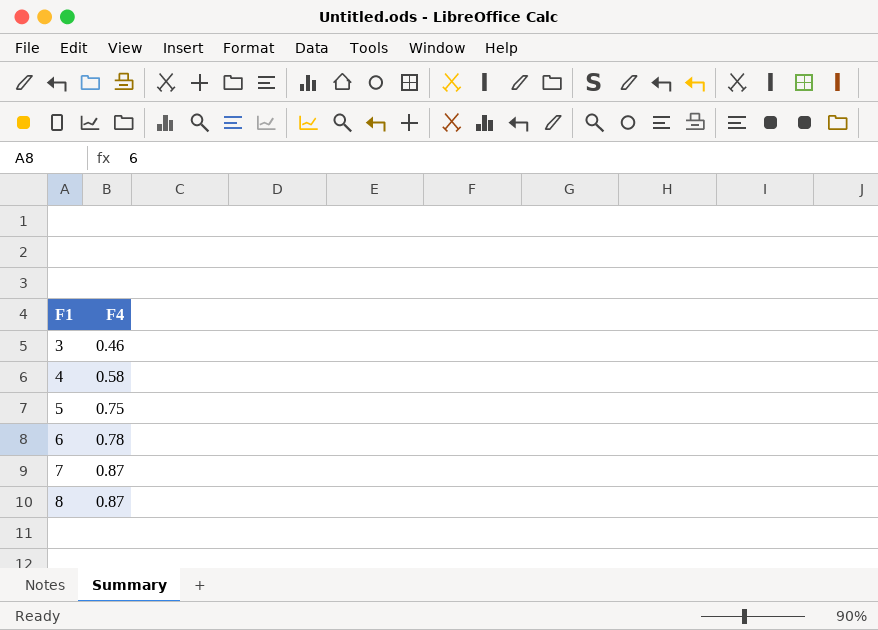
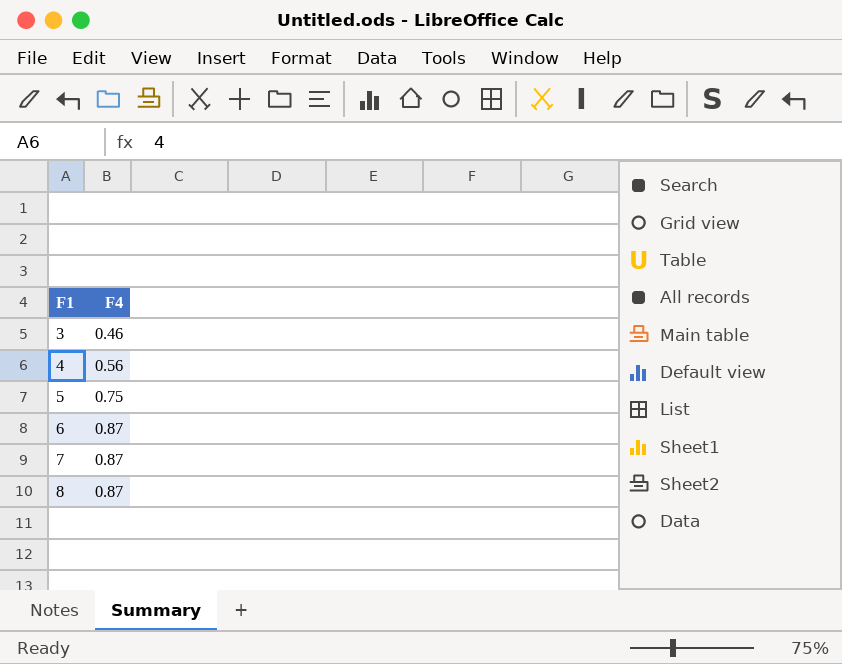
4 | F4: 0.58 -> 0.56
6 | F4: 0.78 -> 0.87

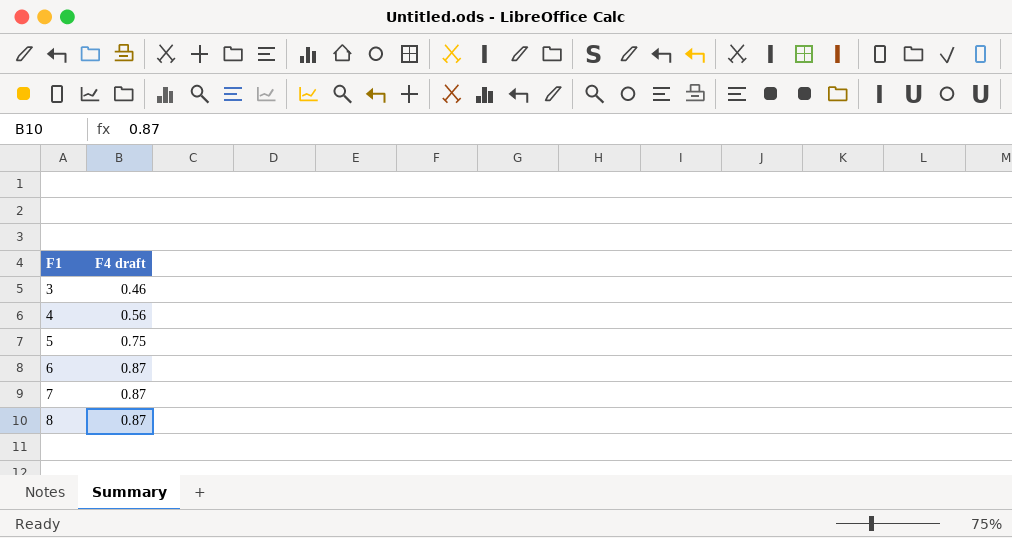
column name: F4 -> F4 draft

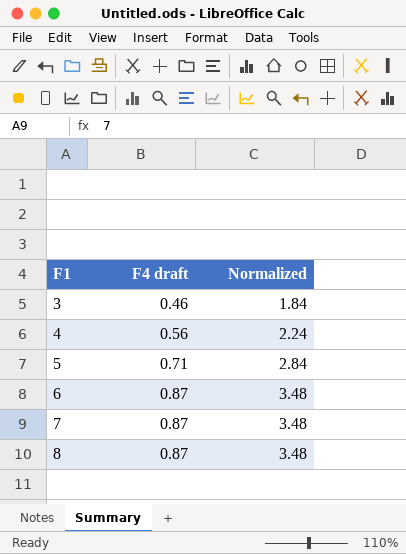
column Normalized | formula: none -> [F4 draft] * 4
5 | F4 draft: 0.75 -> 0.71

